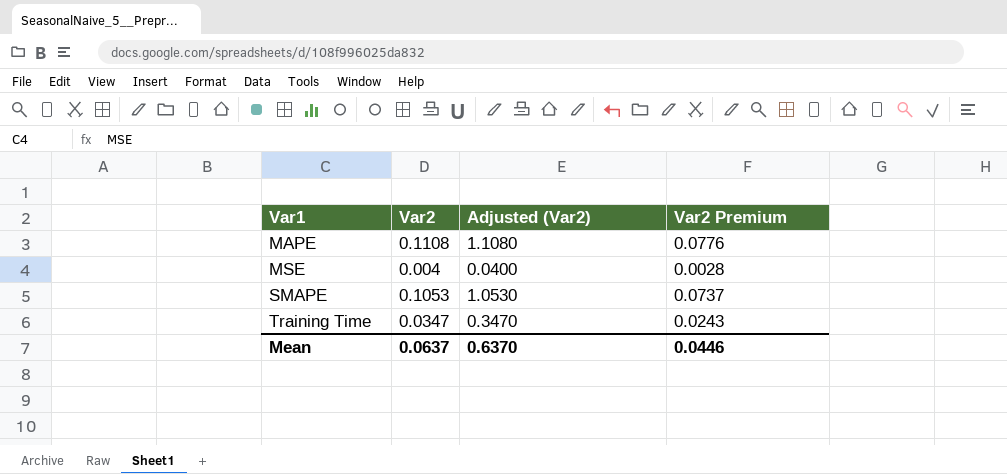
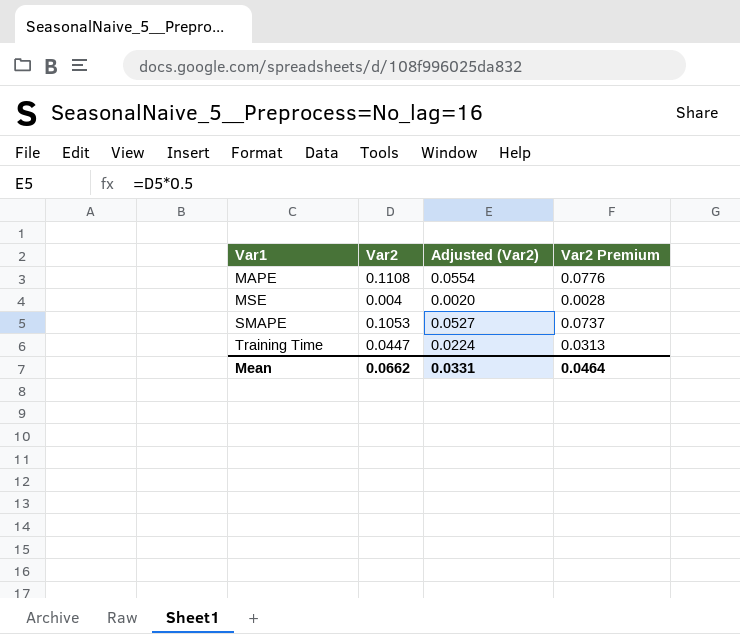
column Adjusted (Var2) | formula: [Var2] * 10 -> [Var2] * 0.5
Training Time | Var2: 0.0347 -> 0.0447
Training Time | Var2 Premium: 0.0243 -> 0.0313
Mean | Var2: 0.0637 -> 0.0662
Mean | Adjusted (Var2): 0.6370 -> 0.0331
Mean | Var2 Premium: 0.0446 -> 0.0464

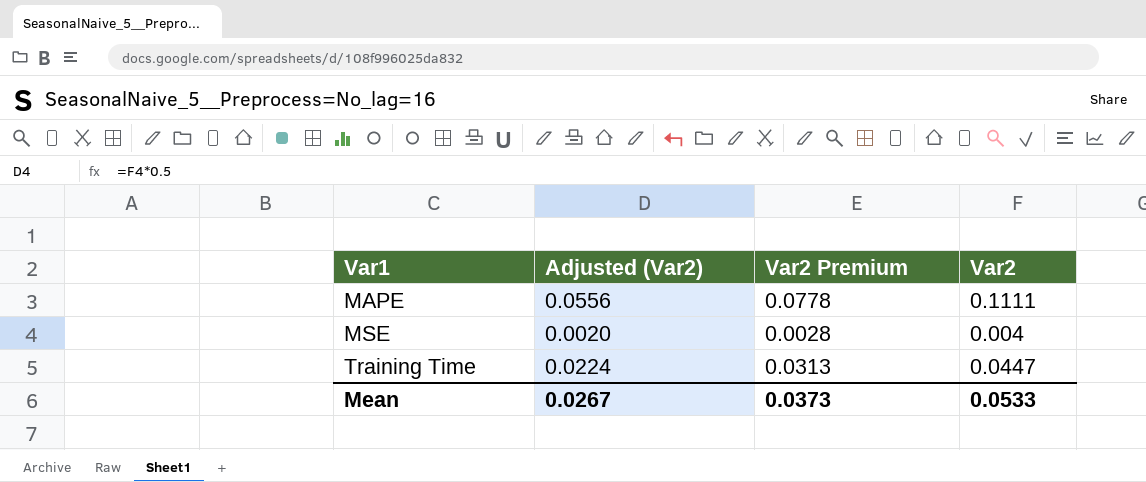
column Var2 | position: 2 -> 4
row SMAPE: 0.1053 | 0.0527 | 0.0737 -> none
MAPE | Adjusted (Var2): 0.0554 -> 0.0556
MAPE | Var2 Premium: 0.0776 -> 0.0778
MAPE | Var2: 0.1108 -> 0.1111
Mean | Adjusted (Var2): 0.0331 -> 0.0267
Mean | Var2 Premium: 0.0464 -> 0.0373
Mean | Var2: 0.0662 -> 0.0533

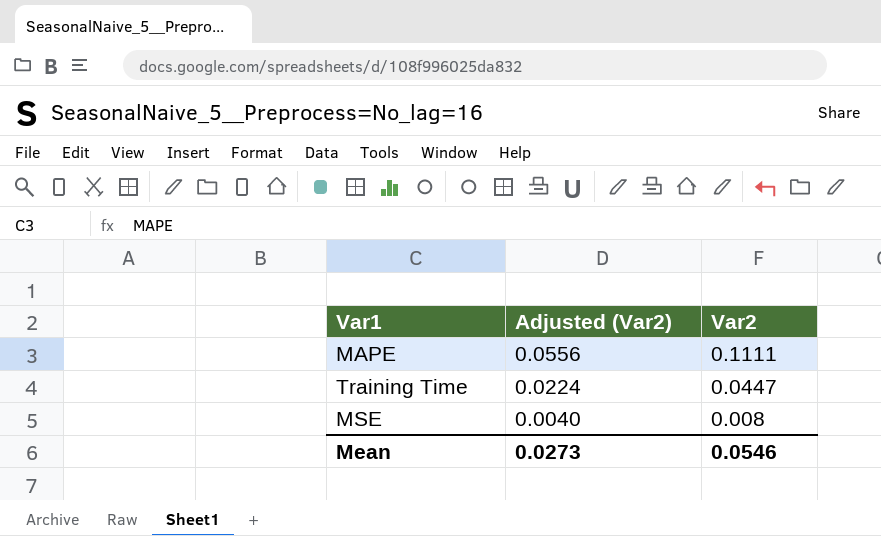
row order: Var1 ascending -> Adjusted (Var2) descending
column Var2 Premium | formula: [Var2] * 0.7 -> none
MSE | Adjusted (Var2): 0.0020 -> 0.0040
MSE | Var2: 0.004 -> 0.008
Mean | Adjusted (Var2): 0.0267 -> 0.0273
Mean | Var2: 0.0533 -> 0.0546

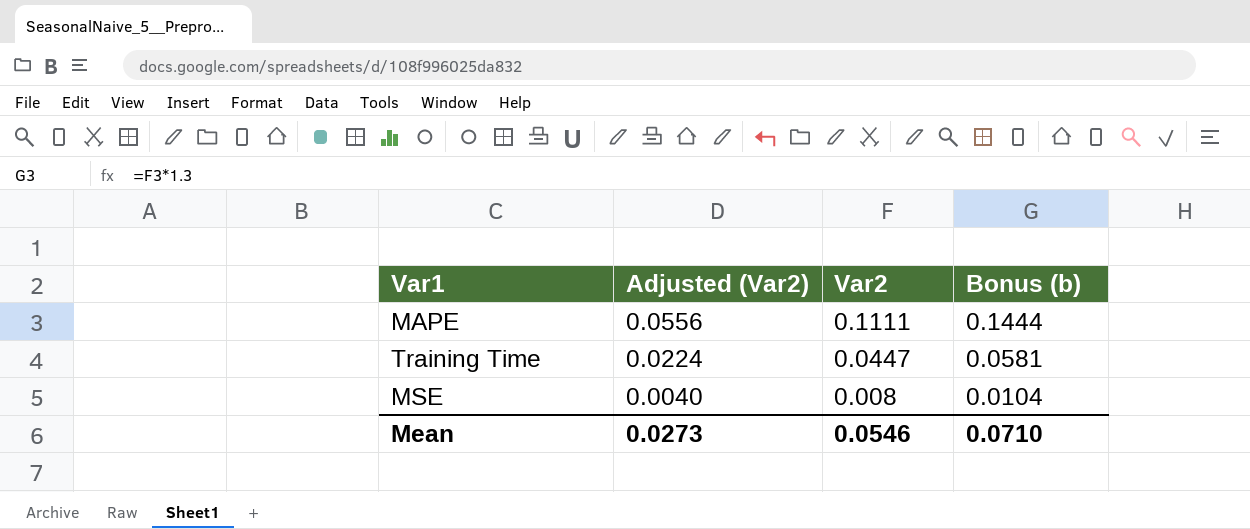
column Bonus (b) | formula: none -> [Var2] * 1.3

